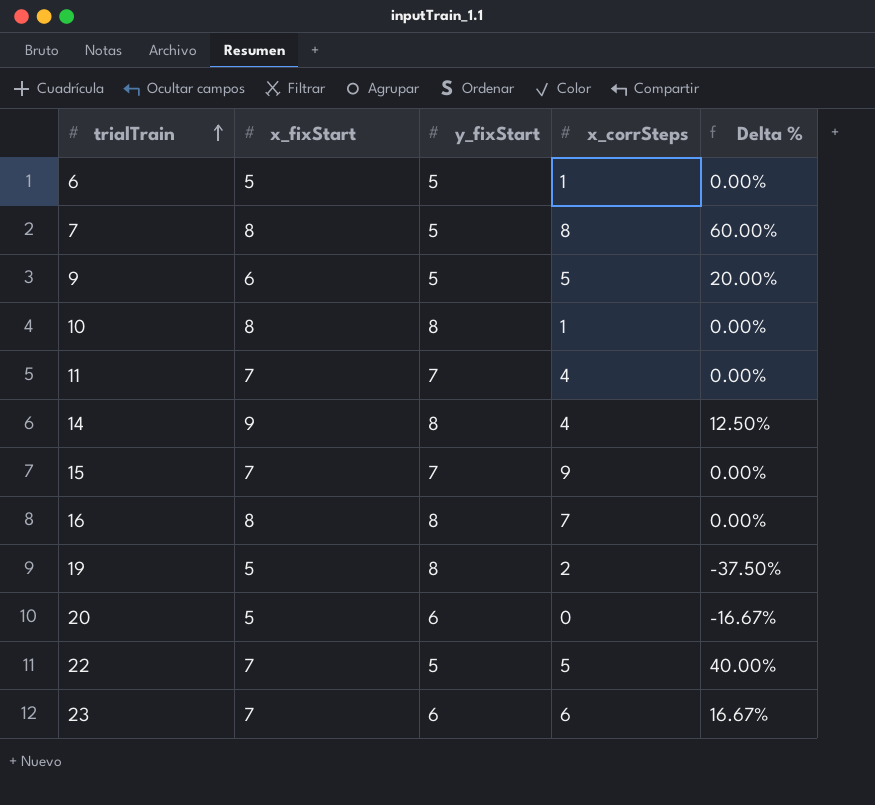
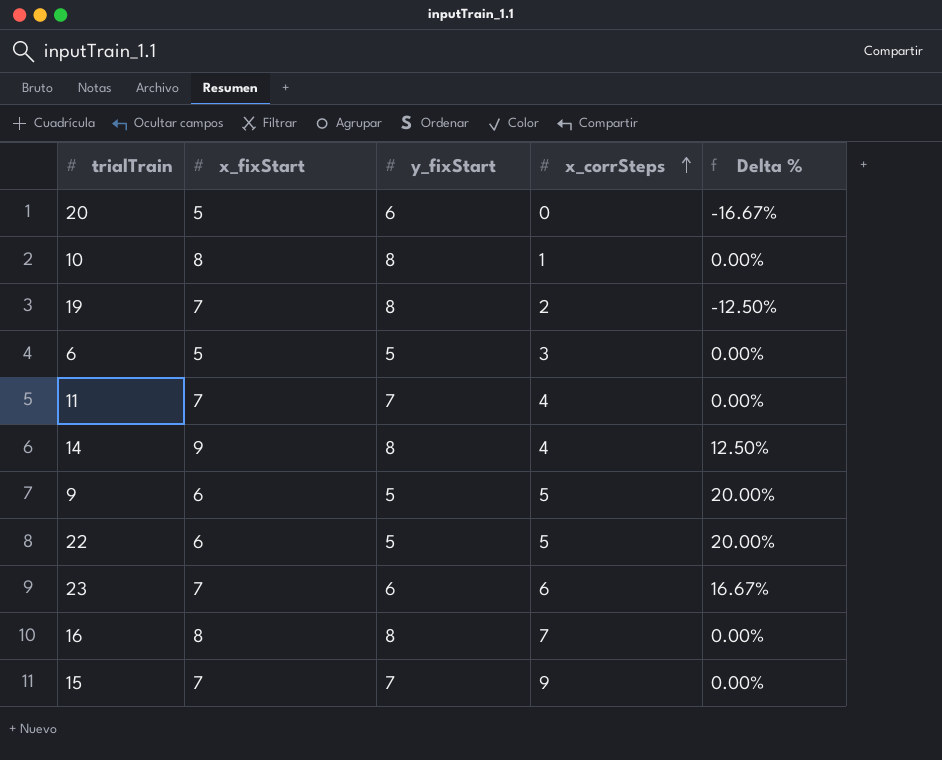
row order: trialTrain ascending -> x_corrSteps ascending
row 7: 8 | 5 | 8 | 60.00% -> none
19 | x_fixStart: 5 -> 7
19 | Delta %: -37.50% -> -12.50%
6 | x_corrSteps: 1 -> 3
22 | x_fixStart: 7 -> 6
22 | Delta %: 40.00% -> 20.00%

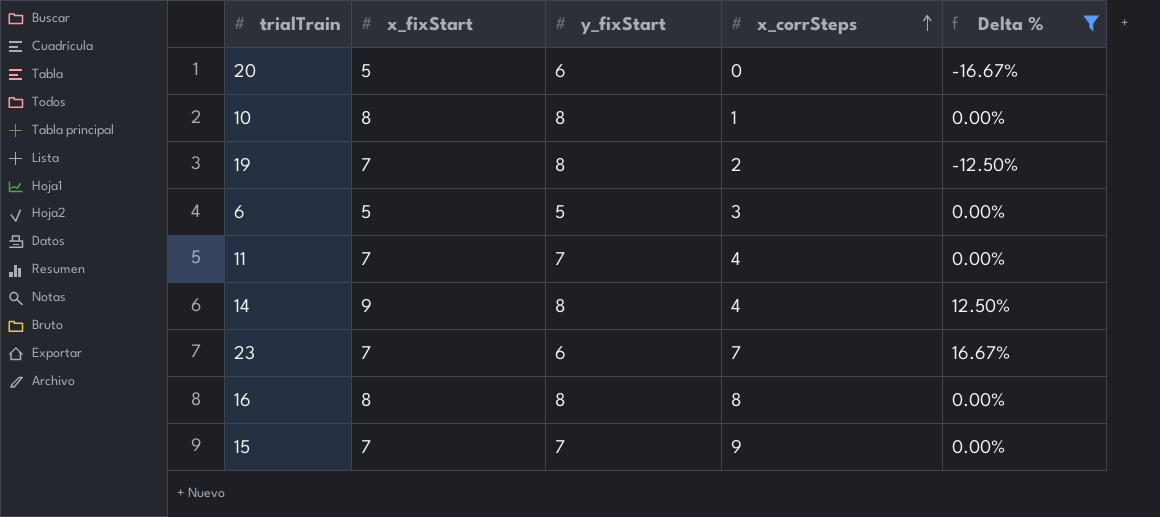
filter: none -> Delta % != 20.00%
23 | x_corrSteps: 6 -> 7
16 | x_corrSteps: 7 -> 8

